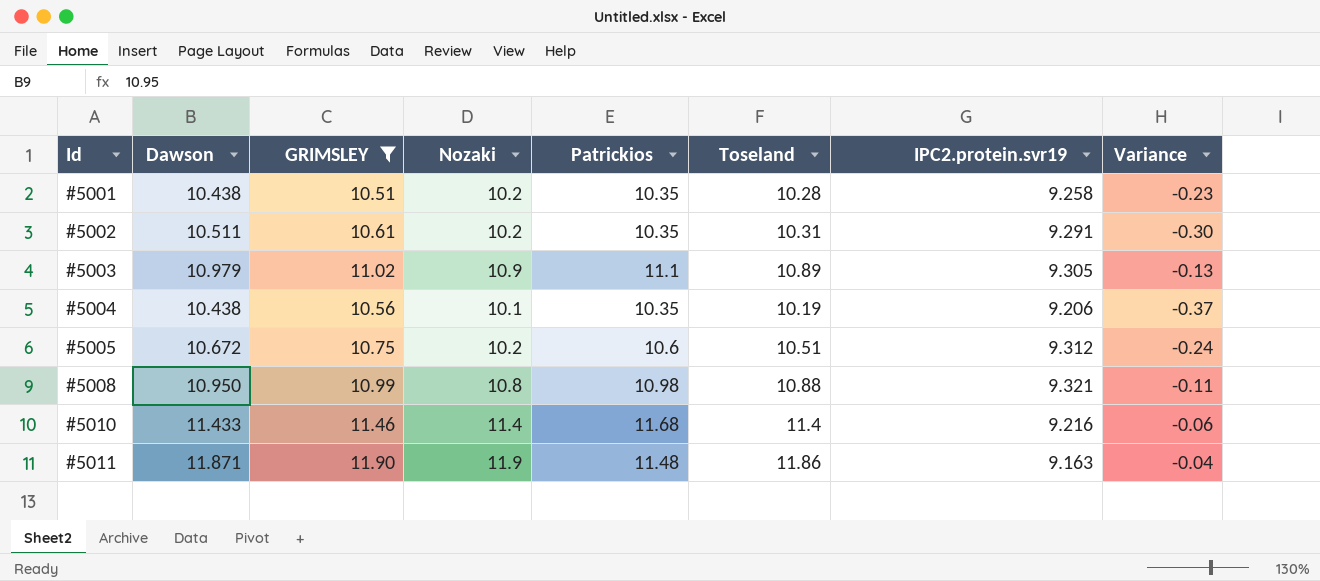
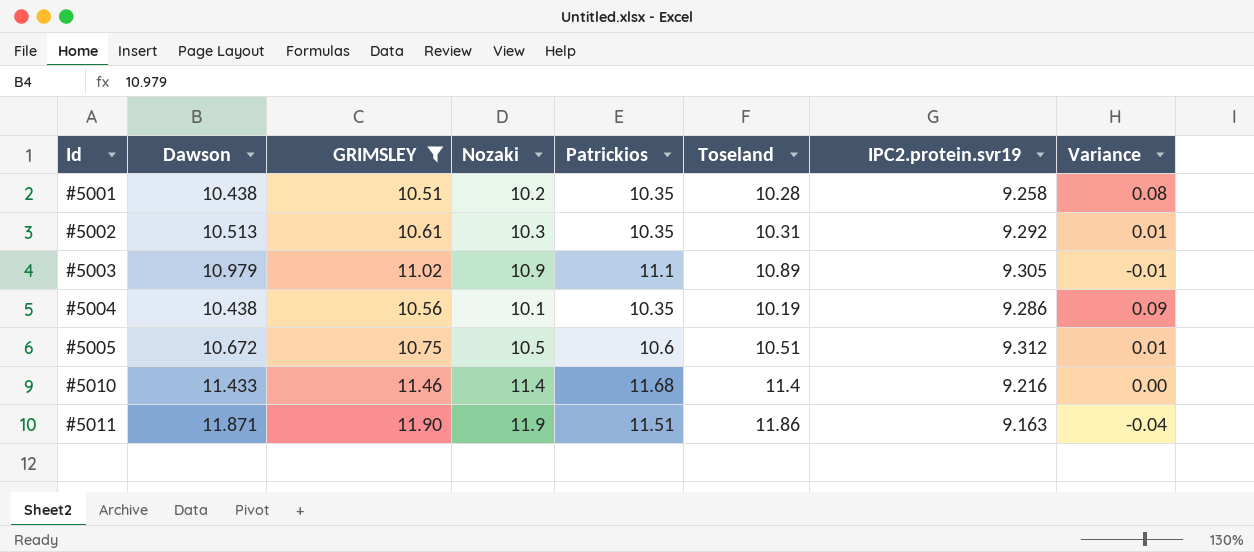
column Variance | formula: [Toseland] - [GRIMSLEY] -> [Toseland] - [Nozaki]
row #5008: 10.950 | 10.99 | 10.8 | 10.98 | 10.88 | 9.321 | -0.11 -> none
#5002 | Dawson: 10.511 -> 10.513
#5002 | Nozaki: 10.2 -> 10.3
#5002 | IPC2.protein.svr19: 9.291 -> 9.292
#5004 | IPC2.protein.svr19: 9.206 -> 9.286
#5005 | Nozaki: 10.2 -> 10.5
#5011 | Patrickios: 11.48 -> 11.51

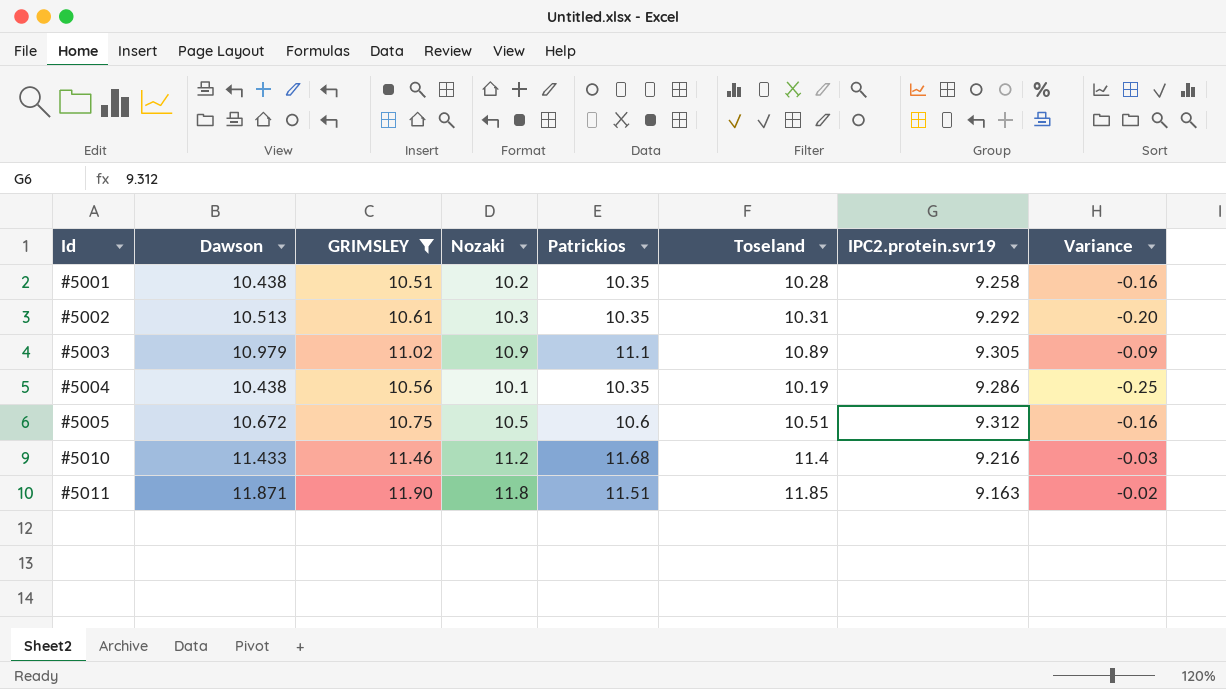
column Variance | formula: [Toseland] - [Nozaki] -> [Toseland] - [Dawson]
#5010 | Nozaki: 11.4 -> 11.2
#5011 | Nozaki: 11.9 -> 11.8
#5011 | Toseland: 11.86 -> 11.85

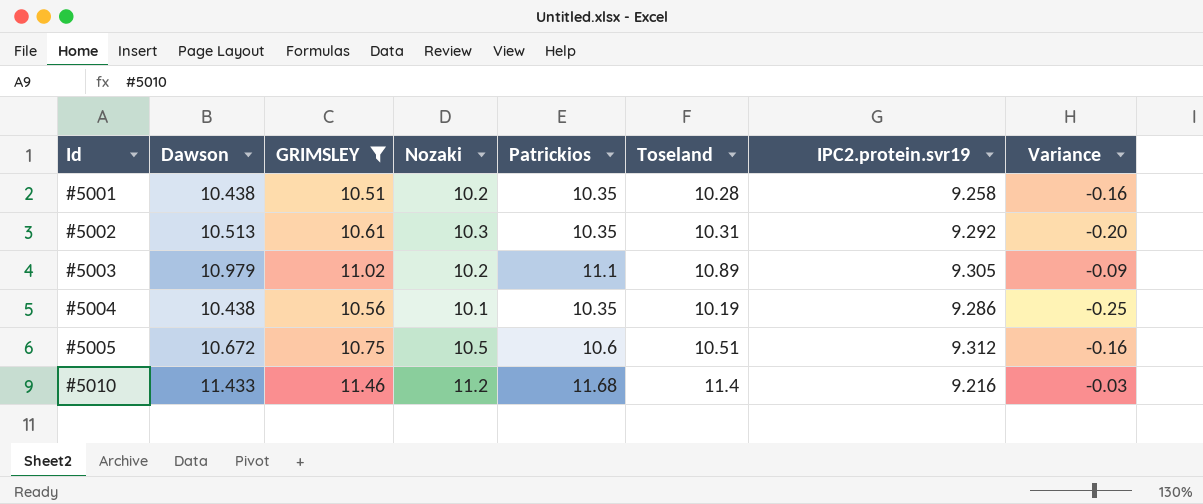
row #5011: 11.871 | 11.90 | 11.8 | 11.51 | 11.85 | 9.163 | -0.02 -> none
#5003 | Nozaki: 10.9 -> 10.2

